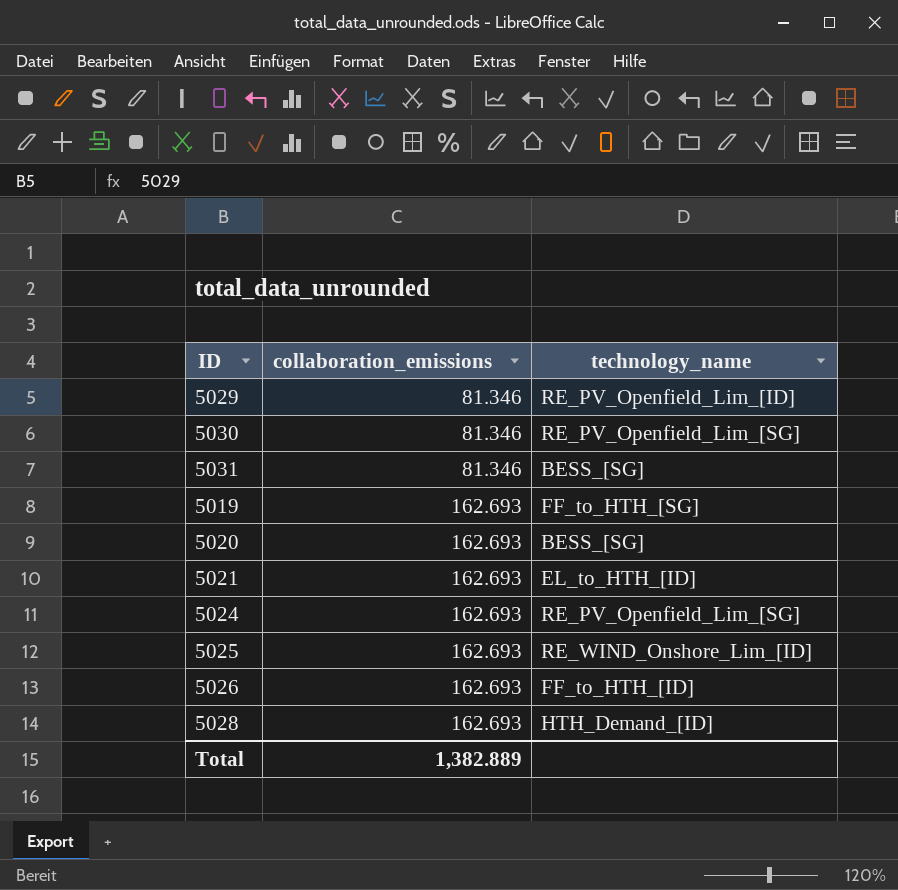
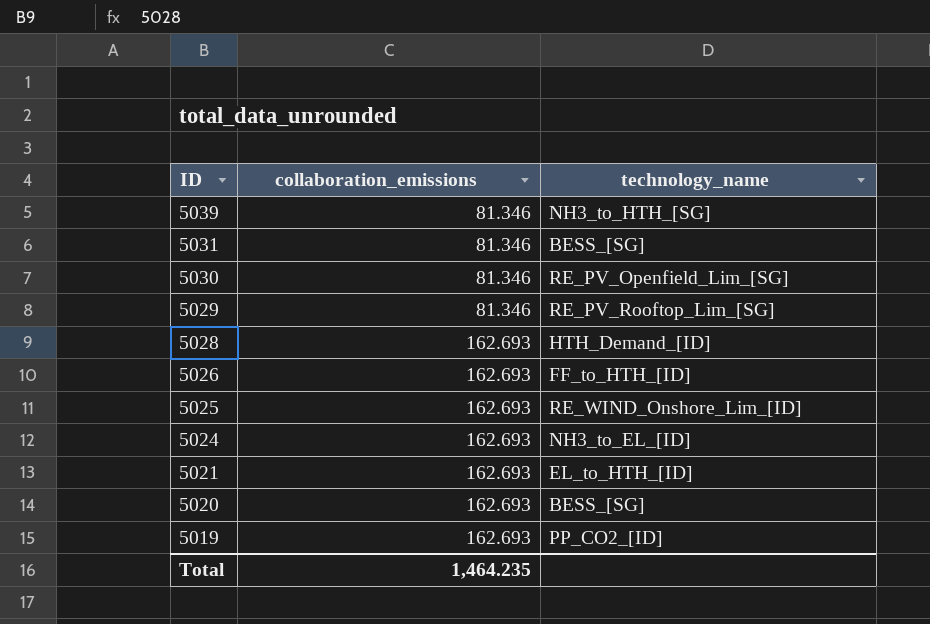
row order: collaboration_emissions ascending -> ID descending
row 5039: none -> 81.346 | NH3_to_HTH_[SG]
5029 | technology_name: RE_PV_Openfield_Lim_[ID] -> RE_PV_Rooftop_Lim_[SG]
5024 | technology_name: RE_PV_Openfield_Lim_[SG] -> NH3_to_EL_[ID]
5019 | technology_name: FF_to_HTH_[SG] -> PP_CO2_[ID]
Total | collaboration_emissions: 1,382.889 -> 1,464.235

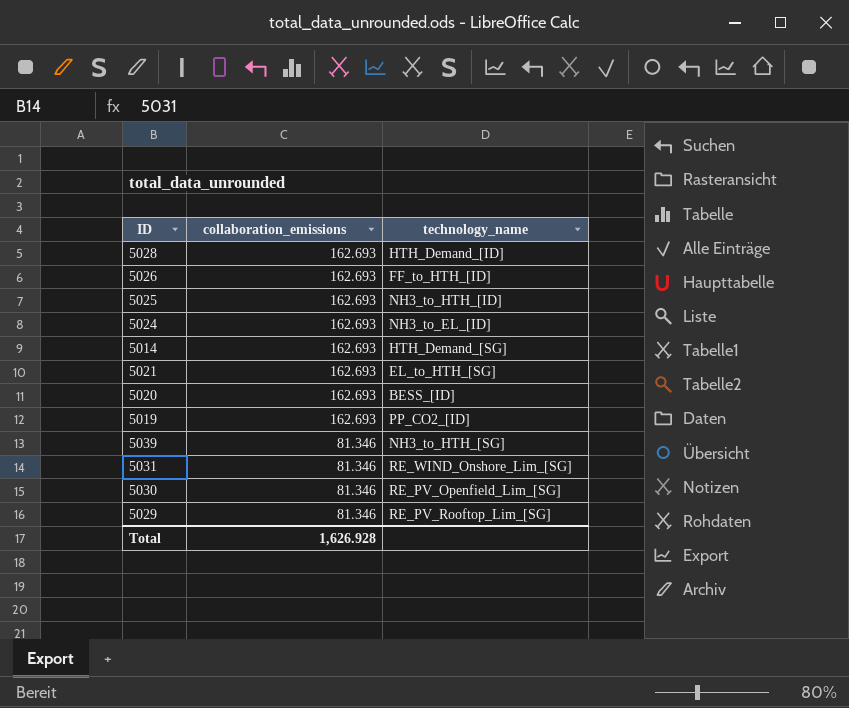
row order: ID descending -> collaboration_emissions descending
5025 | technology_name: RE_WIND_Onshore_Lim_[ID] -> NH3_to_HTH_[ID]
row 5014: none -> 162.693 | HTH_Demand_[SG]
5021 | technology_name: EL_to_HTH_[ID] -> EL_to_HTH_[SG]
5020 | technology_name: BESS_[SG] -> BESS_[ID]
5031 | technology_name: BESS_[SG] -> RE_WIND_Onshore_Lim_[SG]
Total | collaboration_emissions: 1,464.235 -> 1,626.928

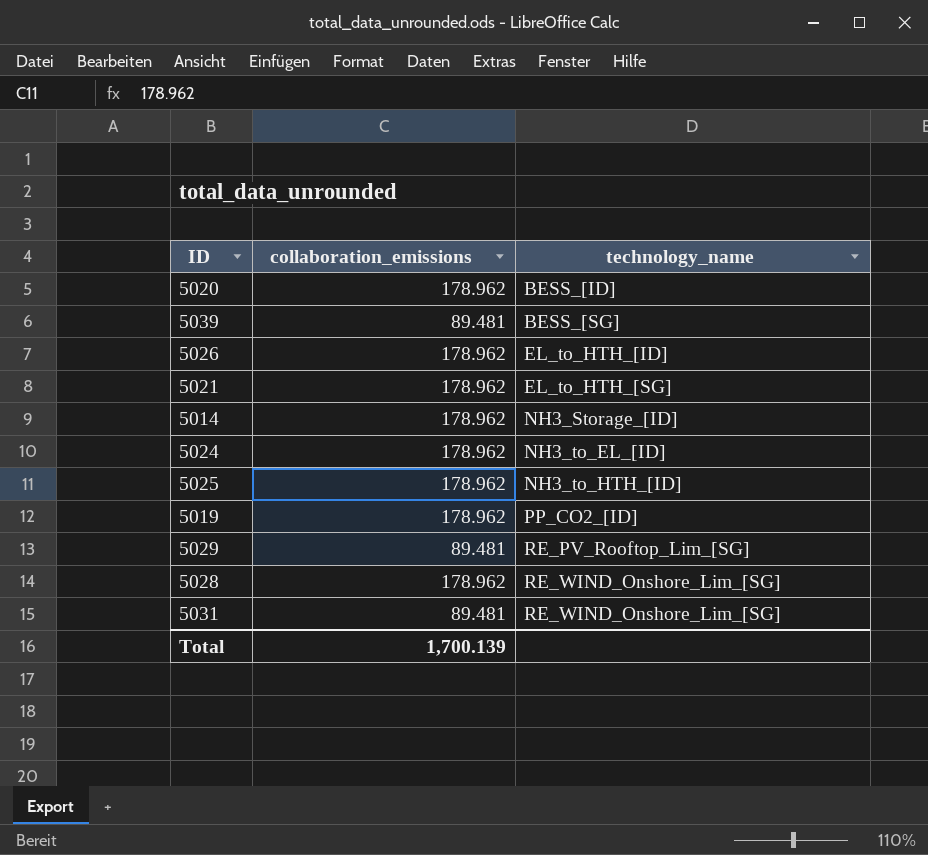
row order: collaboration_emissions descending -> technology_name ascending
row 5030: 81.346 | RE_PV_Openfield_Lim_[SG] -> none
5020 | collaboration_emissions: 162.693 -> 178.962
5039 | collaboration_emissions: 81.346 -> 89.481
5039 | technology_name: NH3_to_HTH_[SG] -> BESS_[SG]
5026 | collaboration_emissions: 162.693 -> 178.962
5026 | technology_name: FF_to_HTH_[ID] -> EL_to_HTH_[ID]
5021 | collaboration_emissions: 162.693 -> 178.962
5014 | collaboration_emissions: 162.693 -> 178.962
5014 | technology_name: HTH_Demand_[SG] -> NH3_Storage_[ID]
5024 | collaboration_emissions: 162.693 -> 178.962
5025 | collaboration_emissions: 162.693 -> 178.962
5019 | collaboration_emissions: 162.693 -> 178.962
5029 | collaboration_emissions: 81.346 -> 89.481
5028 | collaboration_emissions: 162.693 -> 178.962
5028 | technology_name: HTH_Demand_[ID] -> RE_WIND_Onshore_Lim_[SG]
5031 | collaboration_emissions: 81.346 -> 89.481
Total | collaboration_emissions: 1,626.928 -> 1,700.139

